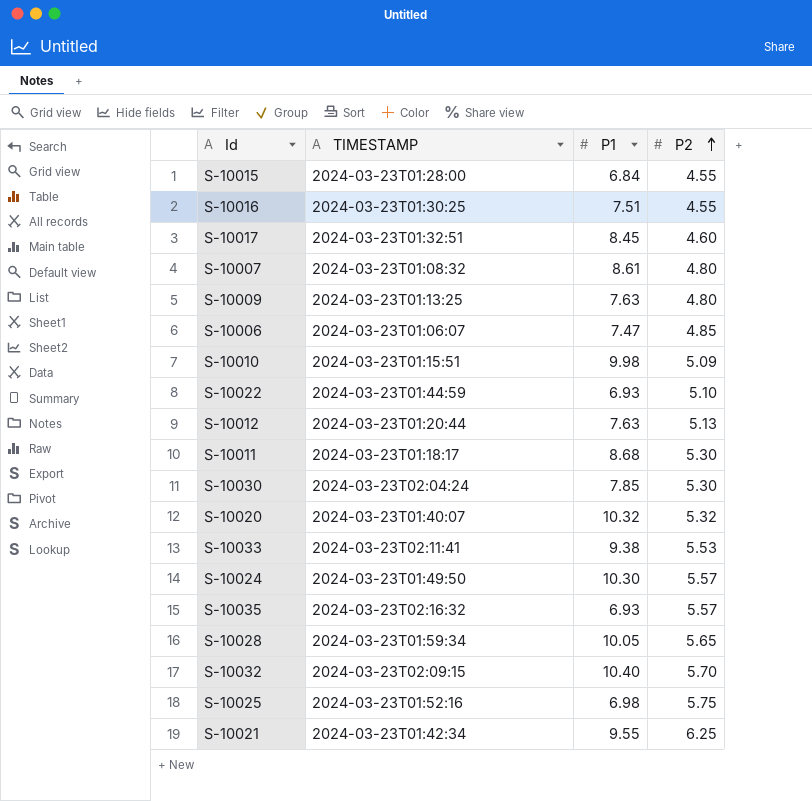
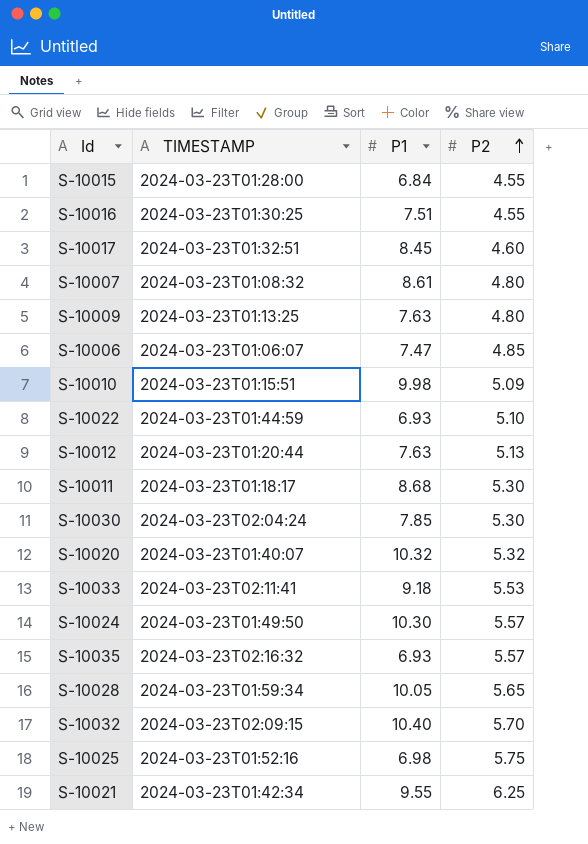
S-10033 | P1: 9.38 -> 9.18

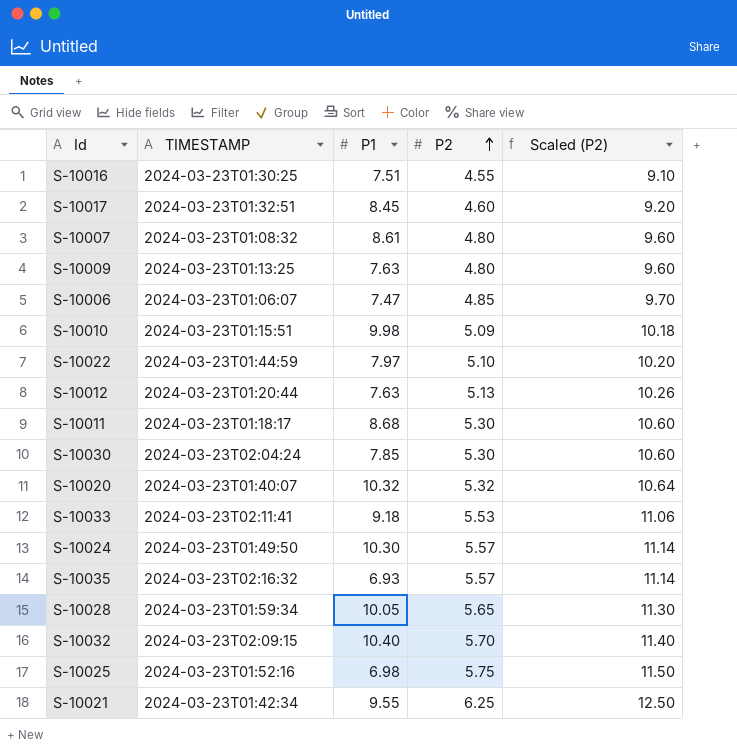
column Scaled (P2) | formula: none -> [P2] * 2
row S-10015: 2024-03-23T01:28:00 | 6.84 | 4.55 -> none
S-10022 | P1: 6.93 -> 7.97

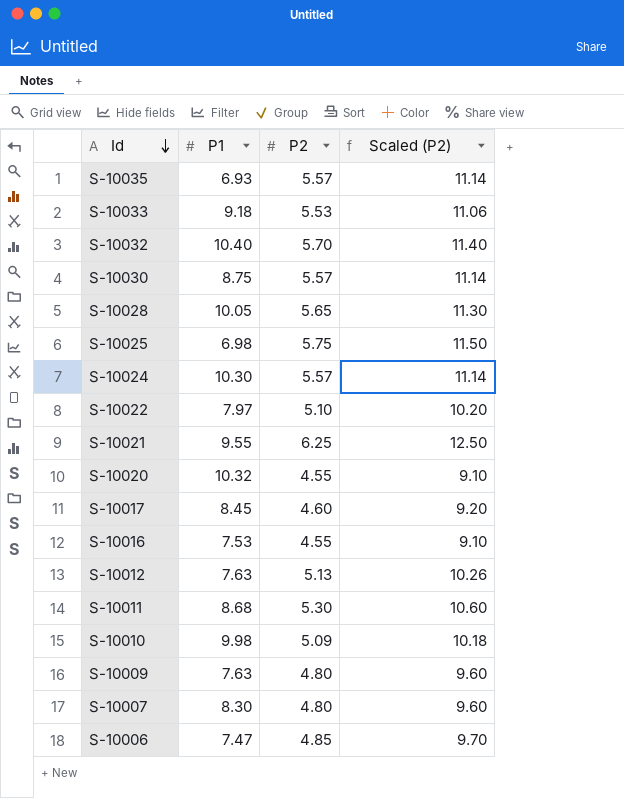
row order: P2 ascending -> Id descending
column TIMESTAMP | position: 2 -> none
S-10030 | P1: 7.85 -> 8.75
S-10030 | P2: 5.30 -> 5.57
S-10030 | Scaled (P2): 10.60 -> 11.14
S-10020 | P2: 5.32 -> 4.55
S-10020 | Scaled (P2): 10.64 -> 9.10
S-10016 | P1: 7.51 -> 7.53
S-10007 | P1: 8.61 -> 8.30

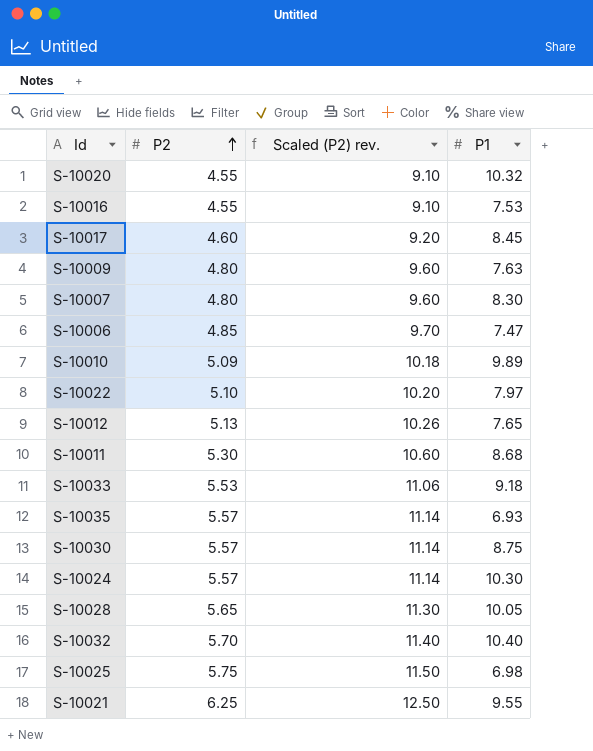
row order: Id descending -> P2 ascending
column name: Scaled (P2) -> Scaled (P2) rev.
column P1 | position: 2 -> 4
S-10010 | P1: 9.98 -> 9.89
S-10012 | P1: 7.63 -> 7.65

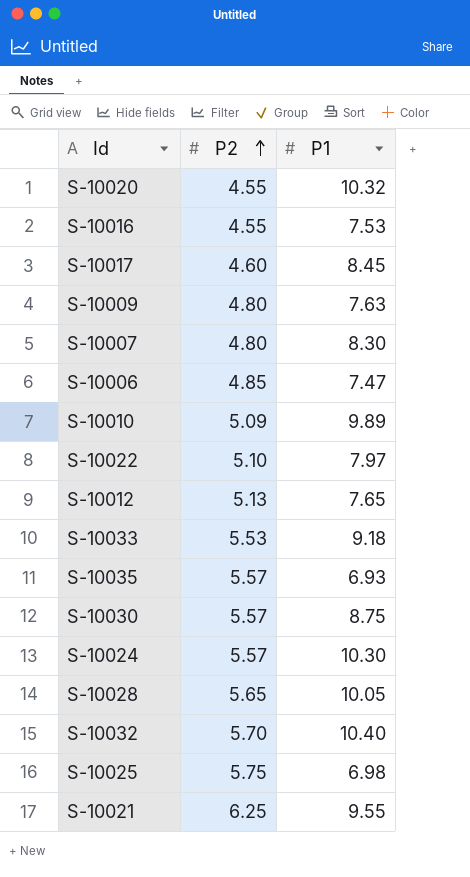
column Scaled (P2) rev. | formula: [P2] * 2 -> none
row S-10011: 5.30 | 10.60 | 8.68 -> none

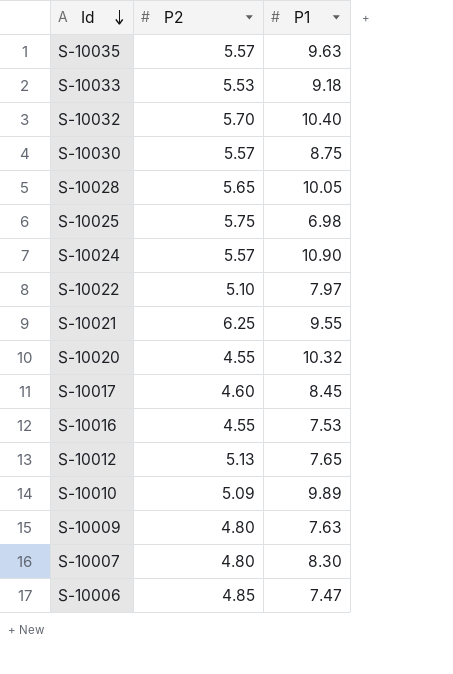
row order: P2 ascending -> Id descending
S-10035 | P1: 6.93 -> 9.63
S-10024 | P1: 10.30 -> 10.90

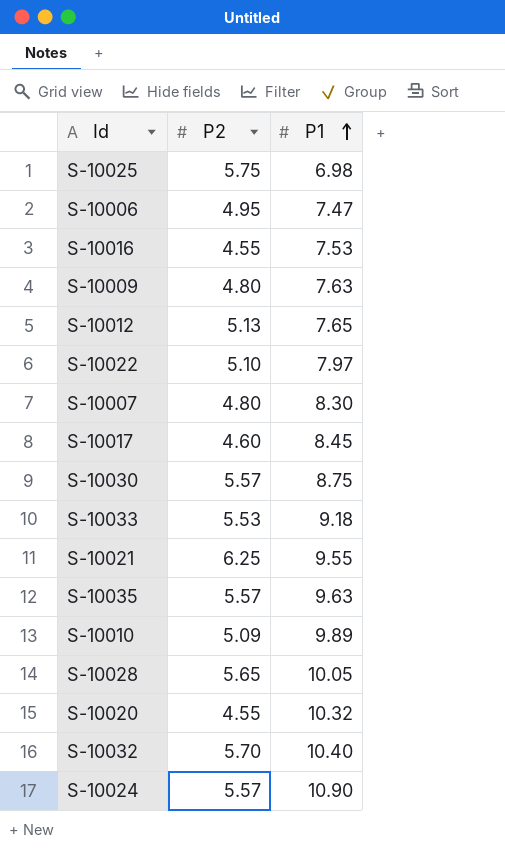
row order: Id descending -> P1 ascending
S-10006 | P2: 4.85 -> 4.95

